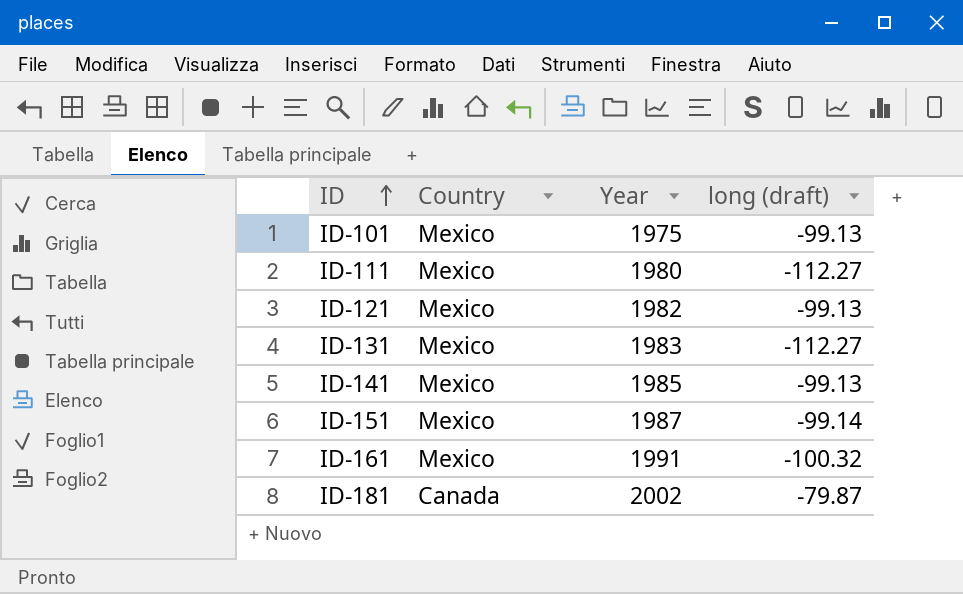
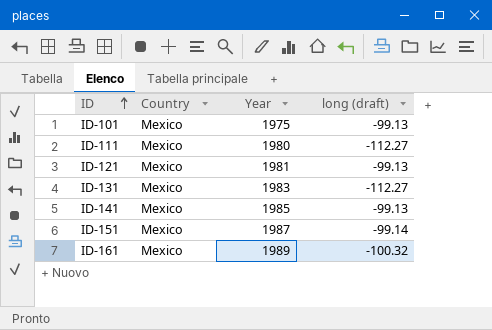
row ID-181: Canada | 2002 | -79.87 -> none
ID-121 | Year: 1982 -> 1981
ID-161 | Year: 1991 -> 1989

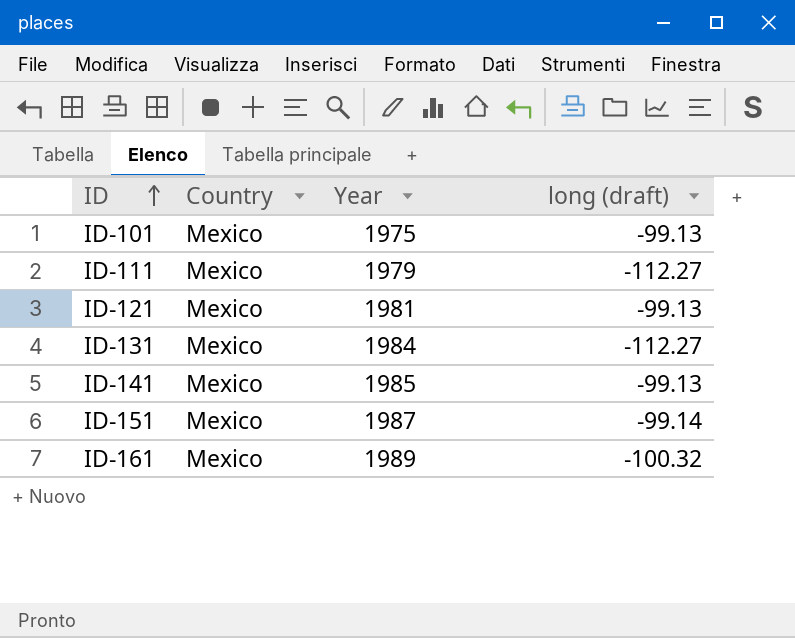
ID-111 | Year: 1980 -> 1979
ID-131 | Year: 1983 -> 1984

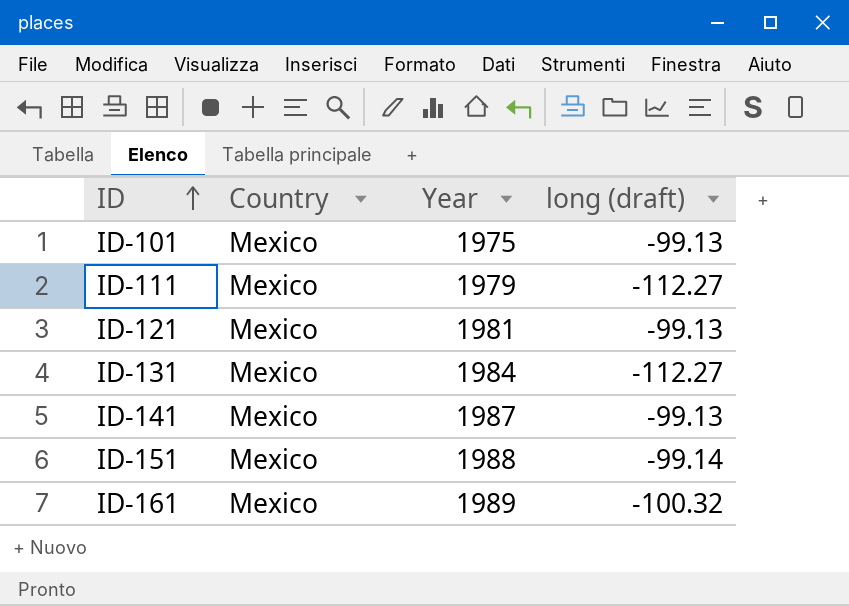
ID-141 | Year: 1985 -> 1987
ID-151 | Year: 1987 -> 1988

